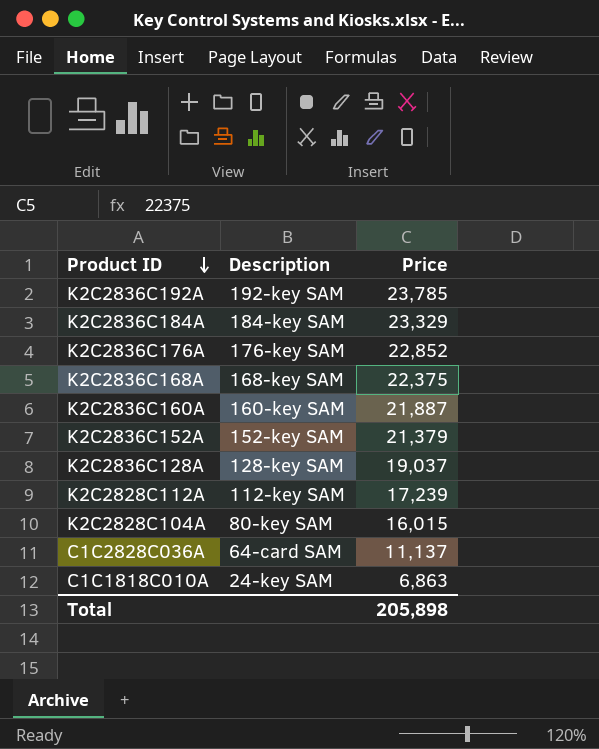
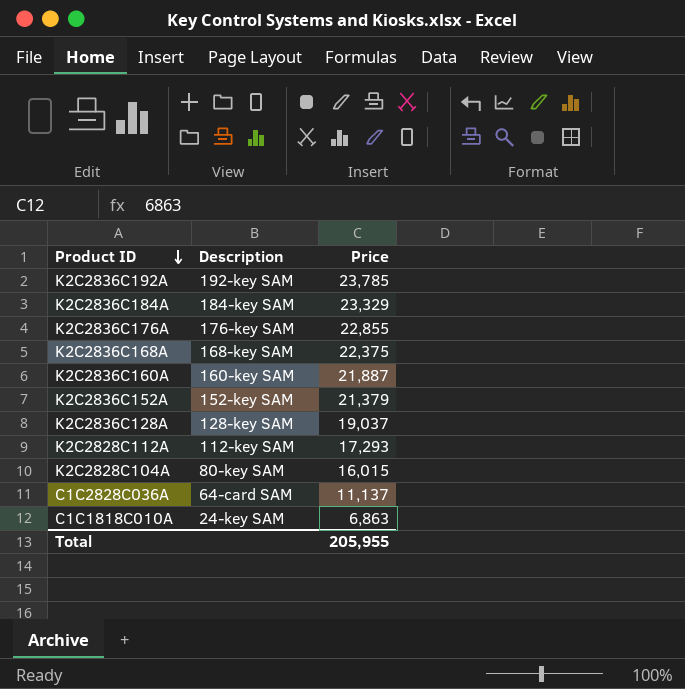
K2C2836C176A | Price: 22,852 -> 22,855
K2C2828C112A | Price: 17,239 -> 17,293
Total | Price: 205,898 -> 205,955

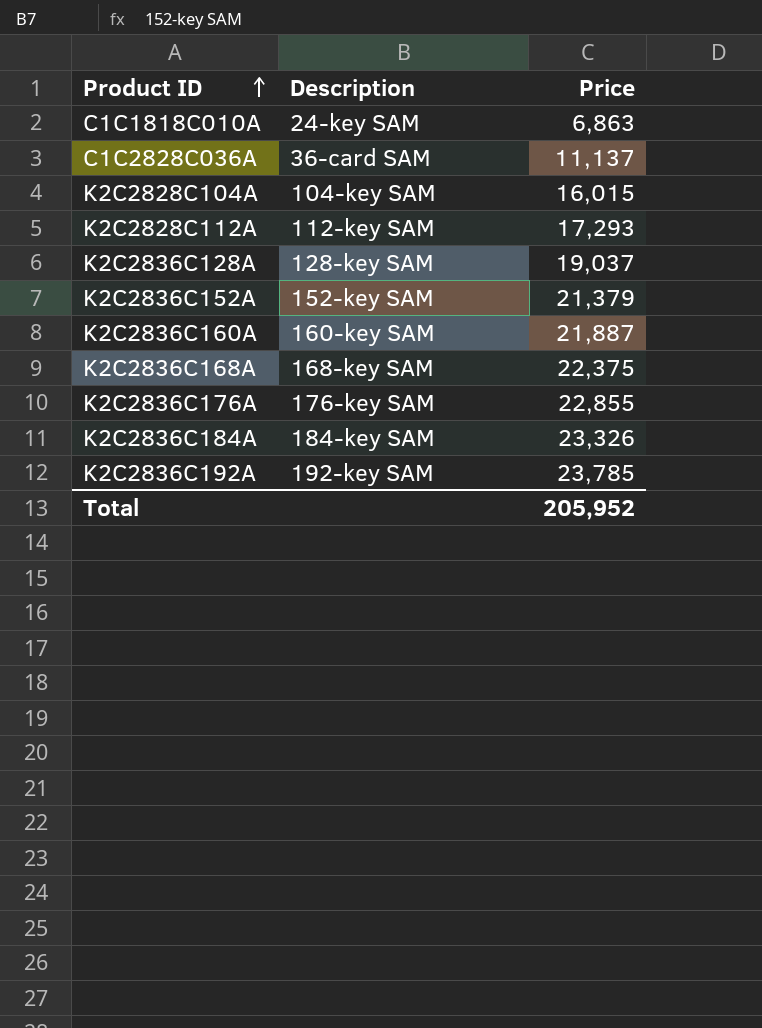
row order: Product ID descending -> Product ID ascending
C1C2828C036A | Description: 64-card SAM -> 36-card SAM
K2C2828C104A | Description: 80-key SAM -> 104-key SAM
K2C2836C184A | Price: 23,329 -> 23,326
Total | Price: 205,955 -> 205,952

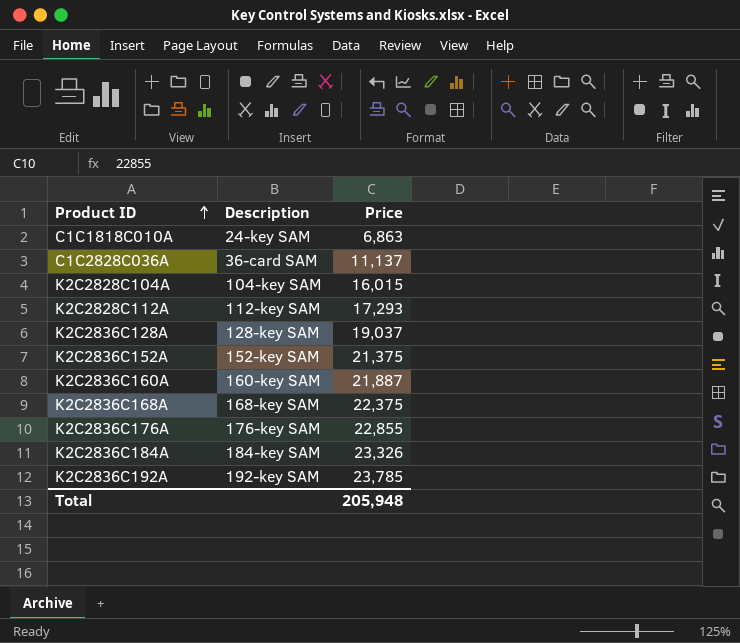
K2C2836C152A | Price: 21,379 -> 21,375
Total | Price: 205,952 -> 205,948

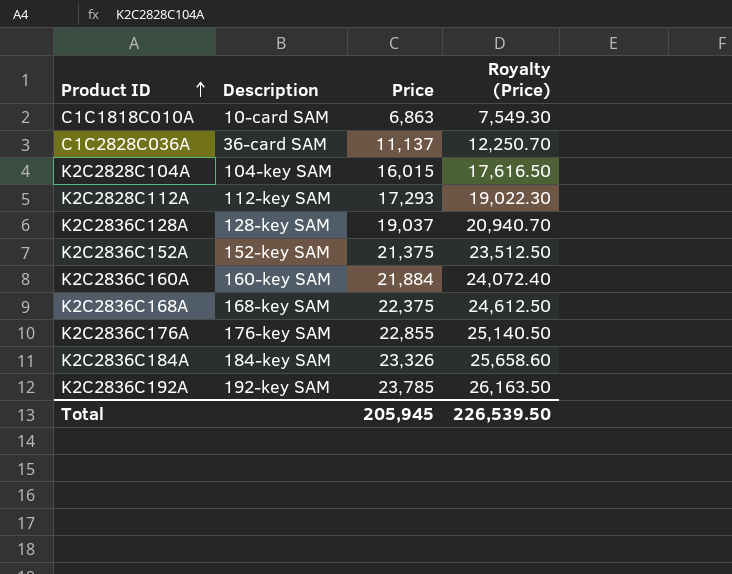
column Royalty (Price) | formula: none -> [Price] * 1.1
C1C1818C010A | Description: 24-key SAM -> 10-card SAM
K2C2836C160A | Price: 21,887 -> 21,884
Total | Price: 205,948 -> 205,945

